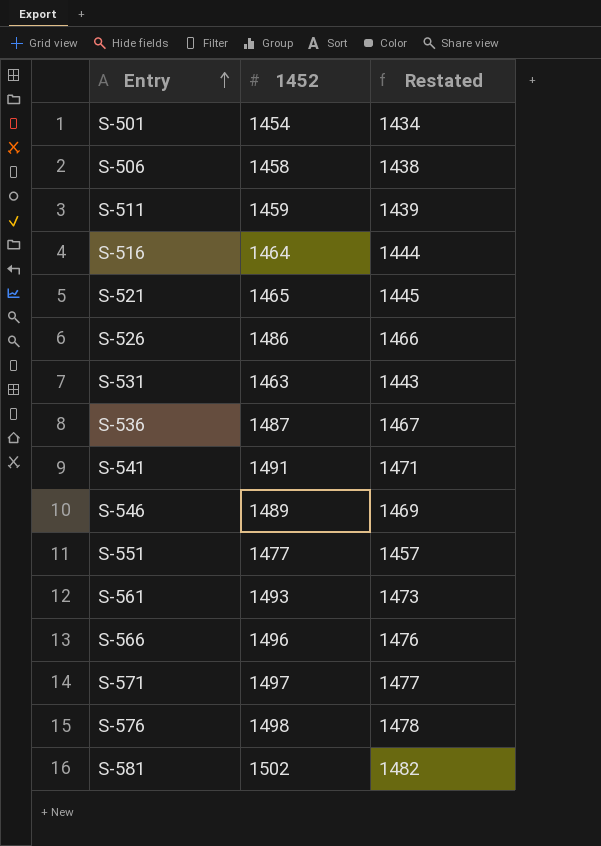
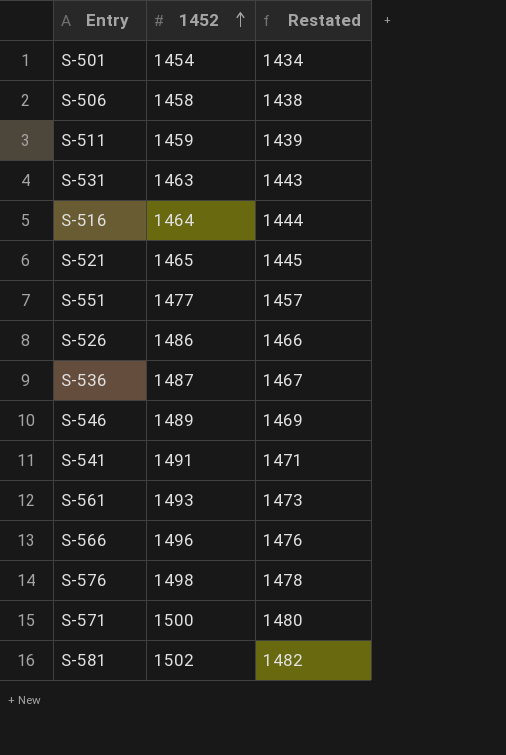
row order: Entry ascending -> 1452 ascending
S-571 | 1452: 1497 -> 1500
S-571 | Restated: 1477 -> 1480

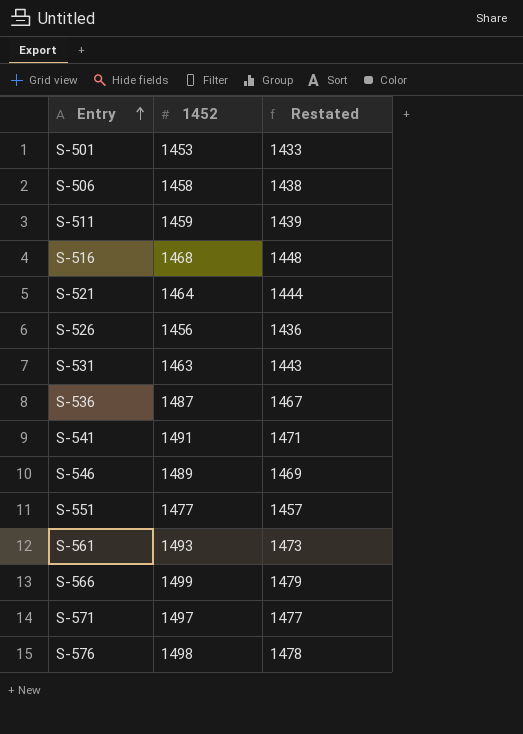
row order: 1452 ascending -> Entry ascending
row S-581: 1502 | 1482 -> none
S-501 | 1452: 1454 -> 1453
S-501 | Restated: 1434 -> 1433
S-516 | 1452: 1464 -> 1468
S-516 | Restated: 1444 -> 1448
S-521 | 1452: 1465 -> 1464
S-521 | Restated: 1445 -> 1444
S-526 | 1452: 1486 -> 1456
S-526 | Restated: 1466 -> 1436
S-566 | 1452: 1496 -> 1499
S-566 | Restated: 1476 -> 1479
S-571 | 1452: 1500 -> 1497
S-571 | Restated: 1480 -> 1477

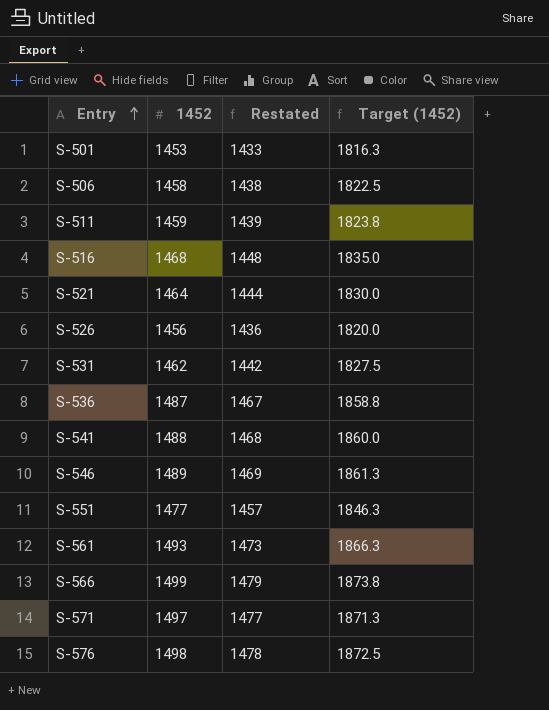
column Target (1452) | formula: none -> [1452] * 1.25
S-531 | 1452: 1463 -> 1462
S-531 | Restated: 1443 -> 1442
S-541 | 1452: 1491 -> 1488
S-541 | Restated: 1471 -> 1468

